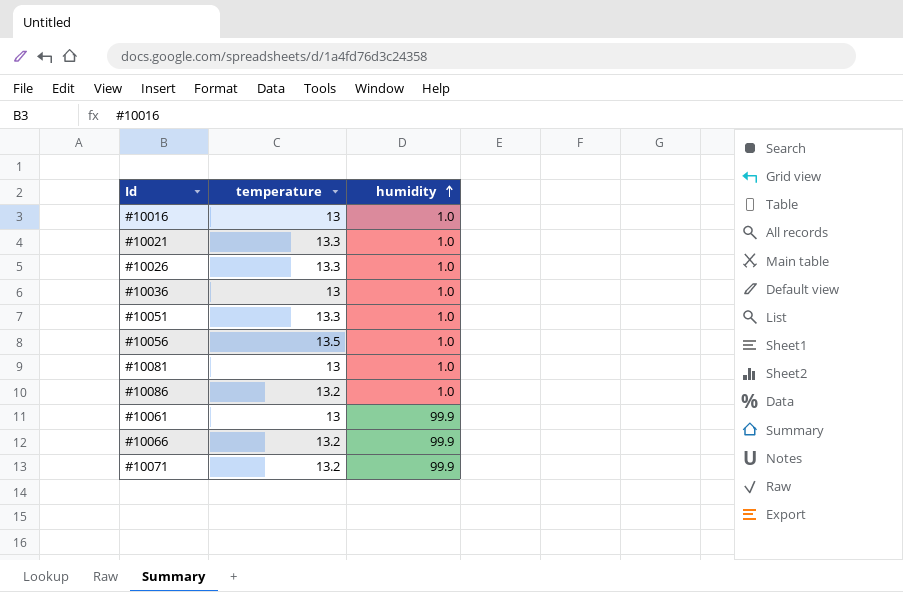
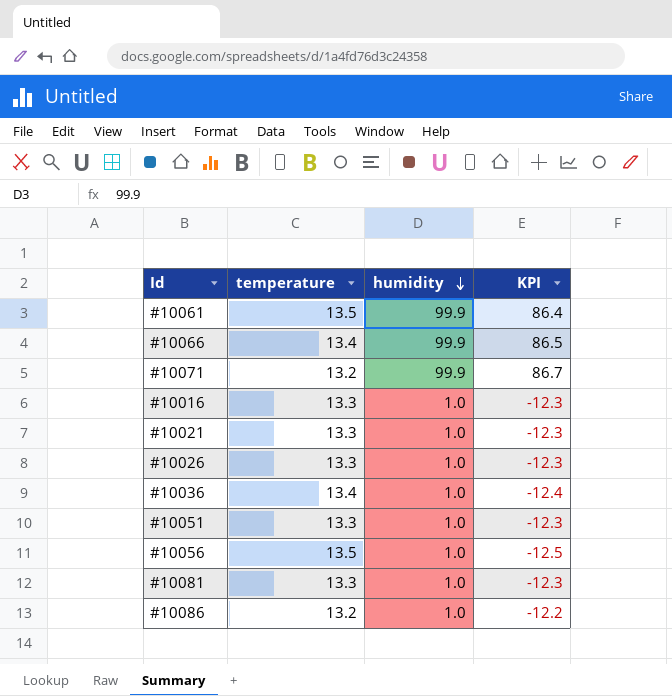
row order: humidity ascending -> humidity descending
column KPI | formula: none -> [humidity] - [temperature]
#10061 | temperature: 13 -> 13.5
#10066 | temperature: 13.2 -> 13.4
#10016 | temperature: 13 -> 13.3
#10036 | temperature: 13 -> 13.4
#10081 | temperature: 13 -> 13.3

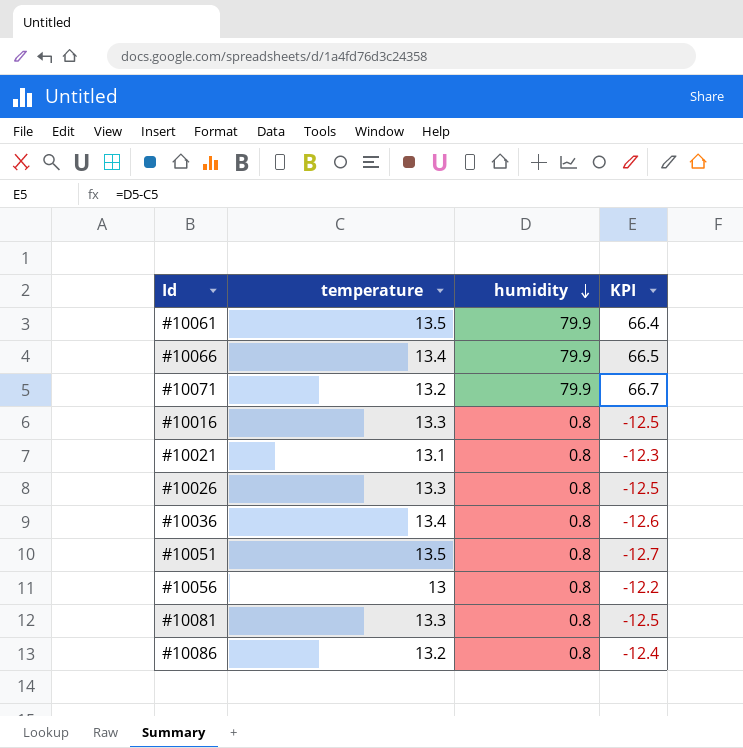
#10061 | humidity: 99.9 -> 79.9
#10061 | KPI: 86.4 -> 66.4
#10066 | humidity: 99.9 -> 79.9
#10066 | KPI: 86.5 -> 66.5
#10071 | humidity: 99.9 -> 79.9
#10071 | KPI: 86.7 -> 66.7
#10016 | humidity: 1.0 -> 0.8
#10016 | KPI: -12.3 -> -12.5
#10021 | temperature: 13.3 -> 13.1
#10021 | humidity: 1.0 -> 0.8
#10026 | humidity: 1.0 -> 0.8
#10026 | KPI: -12.3 -> -12.5
#10036 | humidity: 1.0 -> 0.8
#10036 | KPI: -12.4 -> -12.6
#10051 | temperature: 13.3 -> 13.5
#10051 | humidity: 1.0 -> 0.8
#10051 | KPI: -12.3 -> -12.7
#10056 | temperature: 13.5 -> 13
#10056 | humidity: 1.0 -> 0.8
#10056 | KPI: -12.5 -> -12.2
#10081 | humidity: 1.0 -> 0.8
#10081 | KPI: -12.3 -> -12.5
#10086 | humidity: 1.0 -> 0.8
#10086 | KPI: -12.2 -> -12.4

